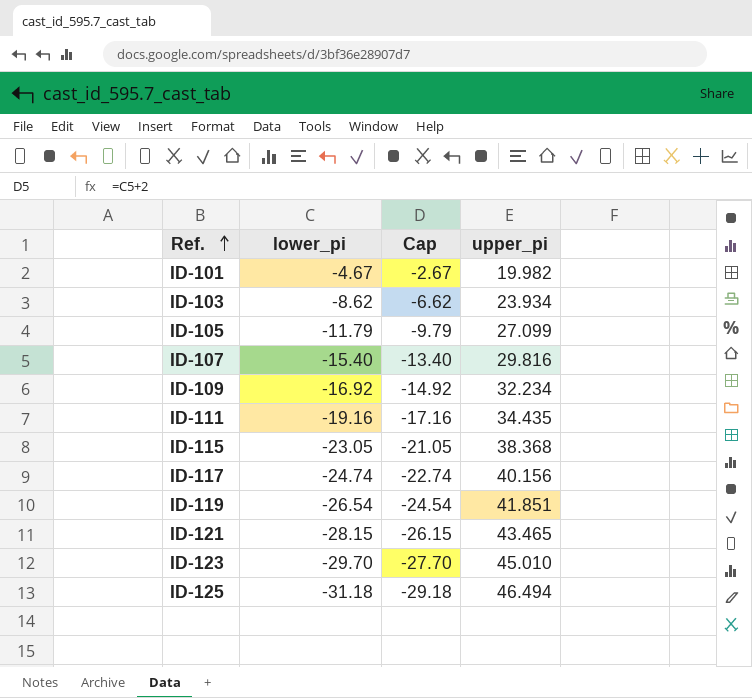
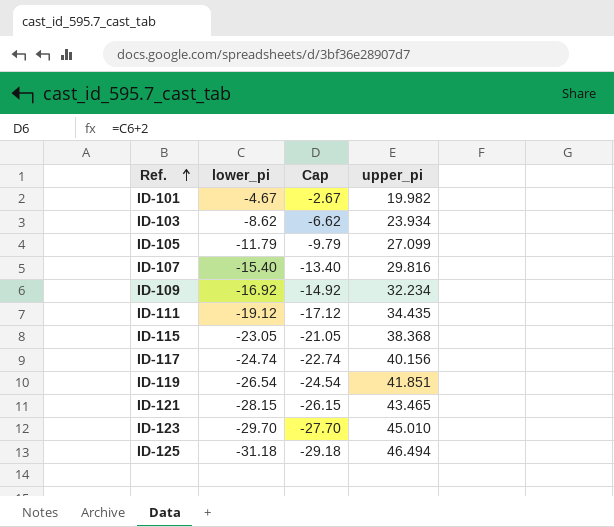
ID-111 | lower_pi: -19.16 -> -19.12
ID-111 | Cap: -17.16 -> -17.12

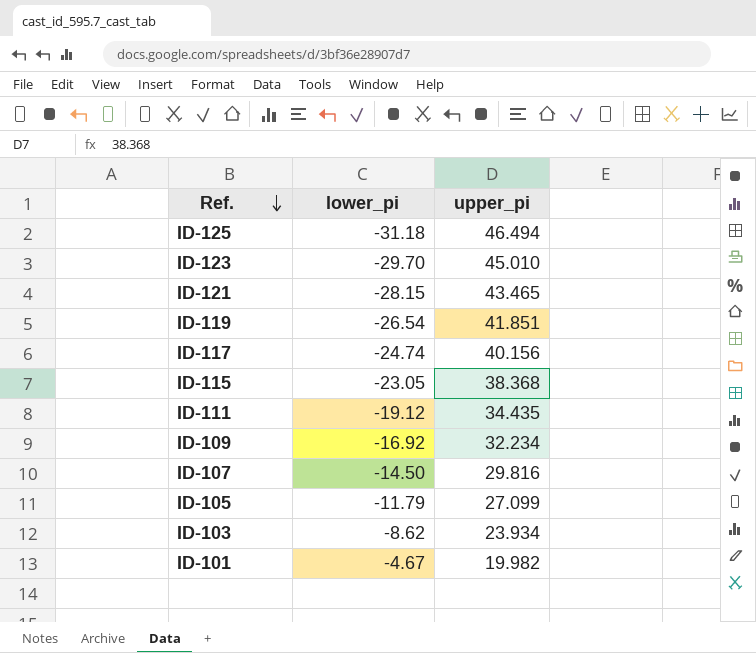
row order: Ref. ascending -> Ref. descending
column Cap | formula: [lower_pi] + 2 -> none
ID-107 | lower_pi: -15.40 -> -14.50

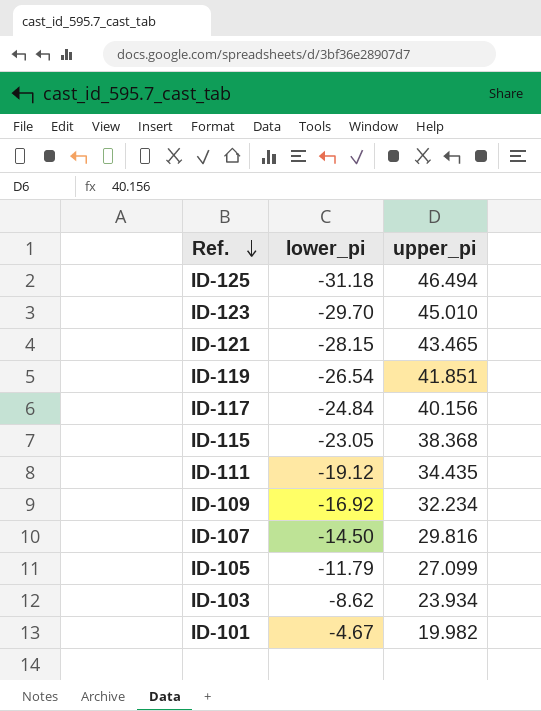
ID-117 | lower_pi: -24.74 -> -24.84

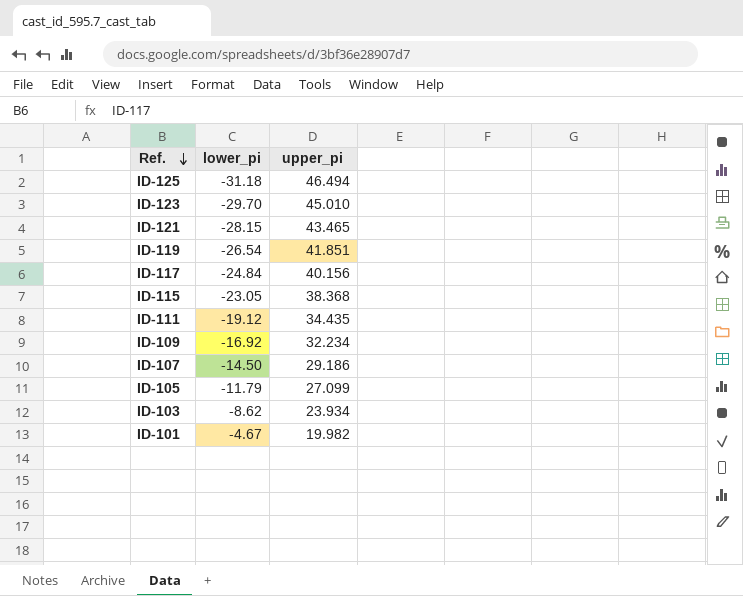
ID-107 | upper_pi: 29.816 -> 29.186

